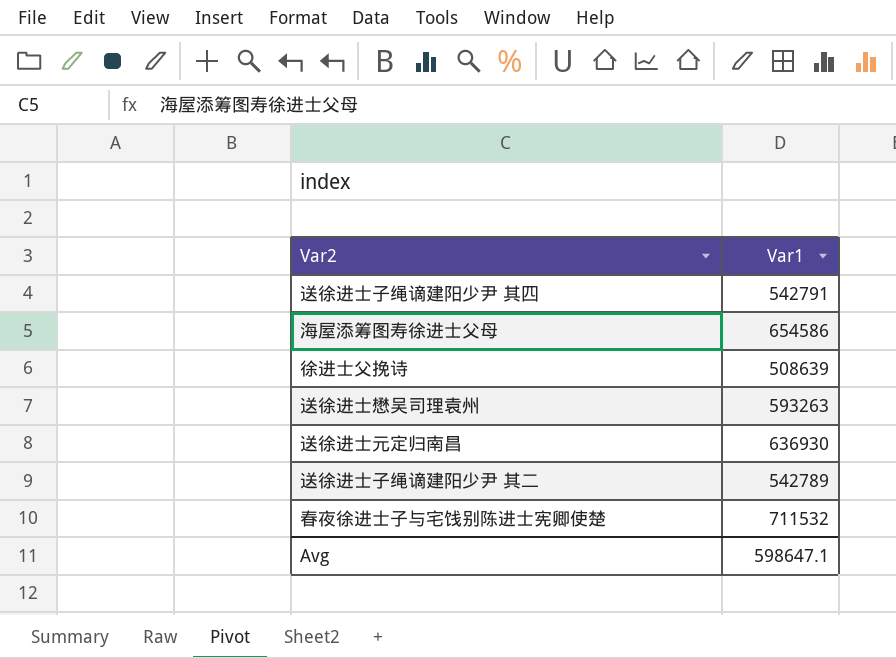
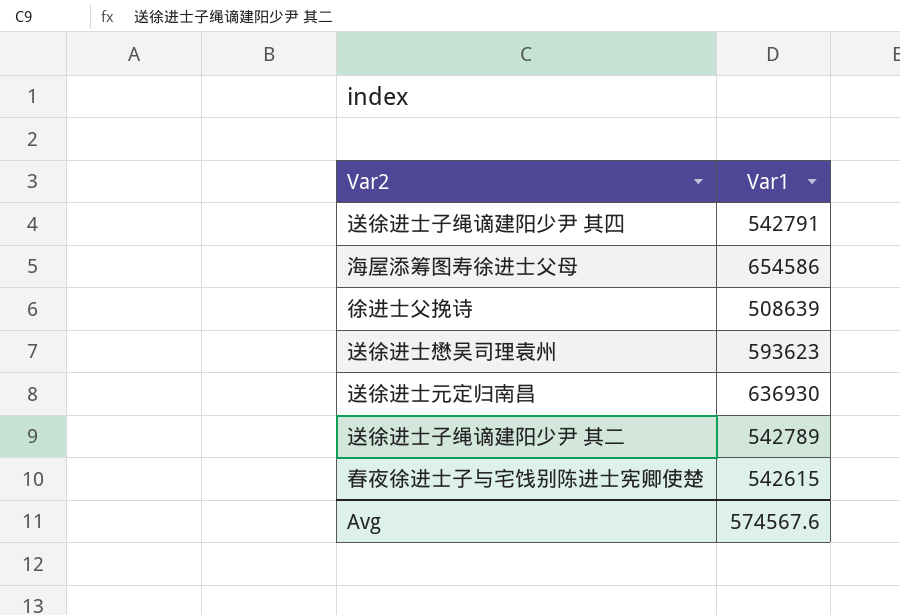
送徐进士懋吴司理袁州 | Var1: 593263 -> 593623
春夜徐进士子与宅饯别陈进士宪卿使楚 | Var1: 711532 -> 542615
Avg | Var1: 598647.1 -> 574567.6

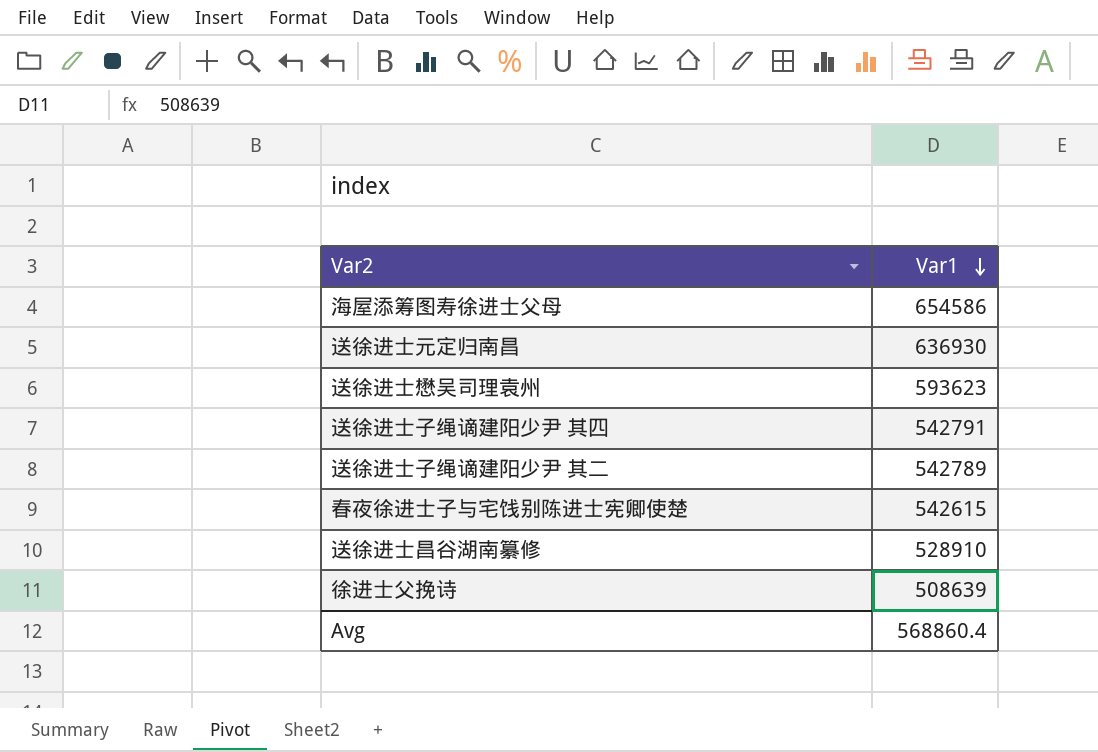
row order: none -> Var1 descending
row 送徐进士昌谷湖南纂修: none -> 528910
Avg | Var1: 574567.6 -> 568860.4

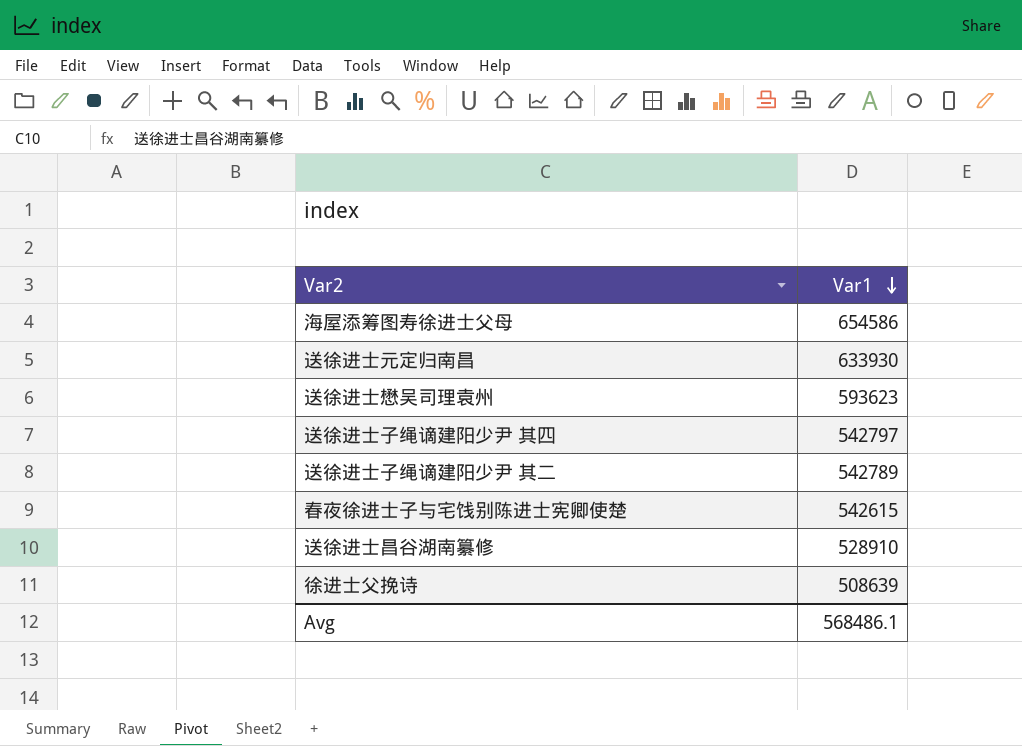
送徐进士元定归南昌 | Var1: 636930 -> 633930
送徐进士子绳谪建阳少尹 其四 | Var1: 542791 -> 542797
Avg | Var1: 568860.4 -> 568486.1

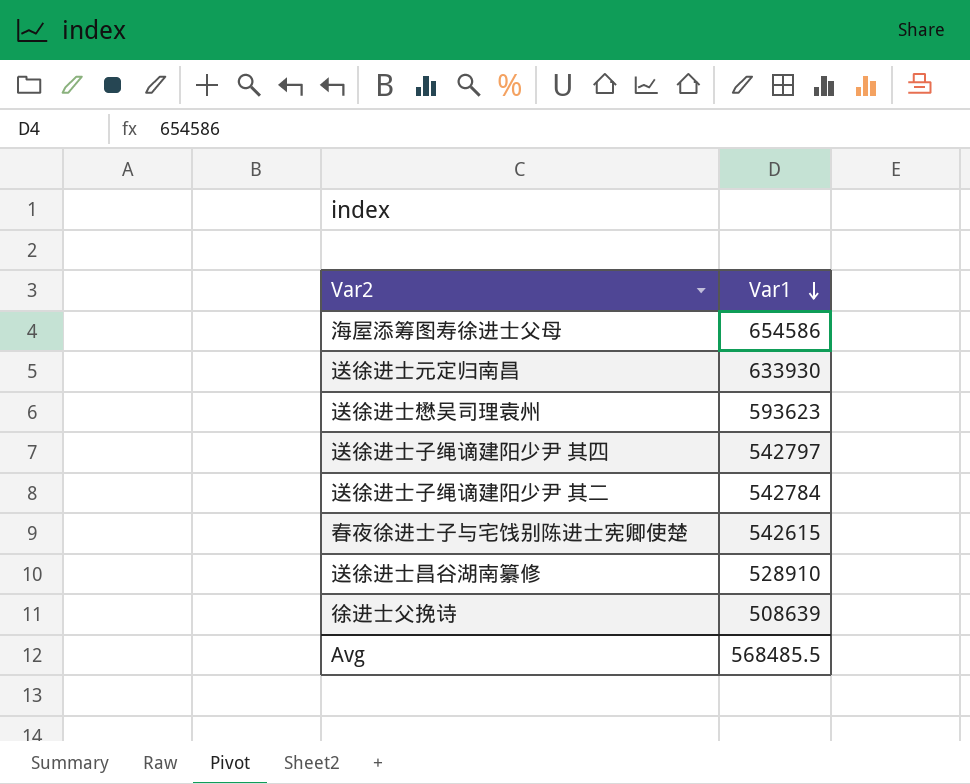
送徐进士子绳谪建阳少尹 其二 | Var1: 542789 -> 542784
Avg | Var1: 568486.1 -> 568485.5

